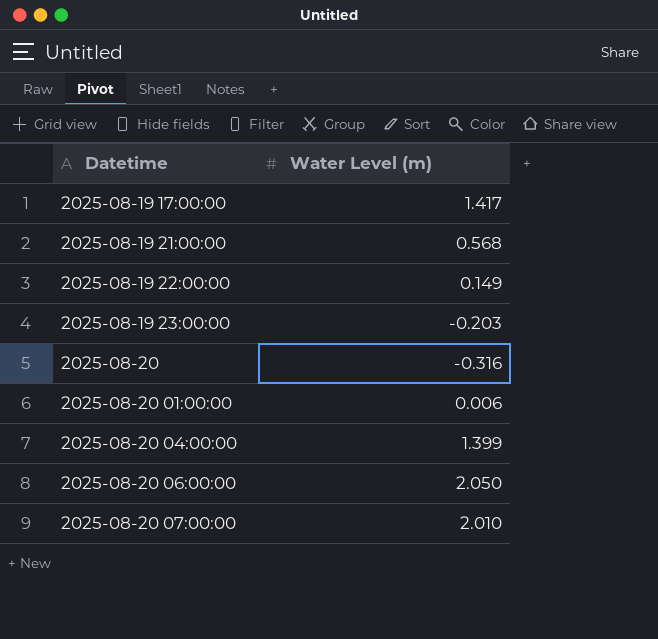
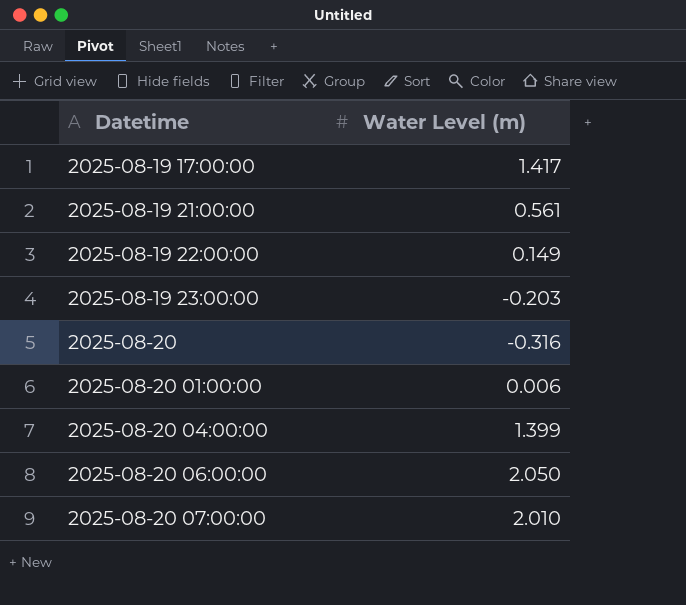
2025-08-19 21:00:00 | Water Level (m): 0.568 -> 0.561

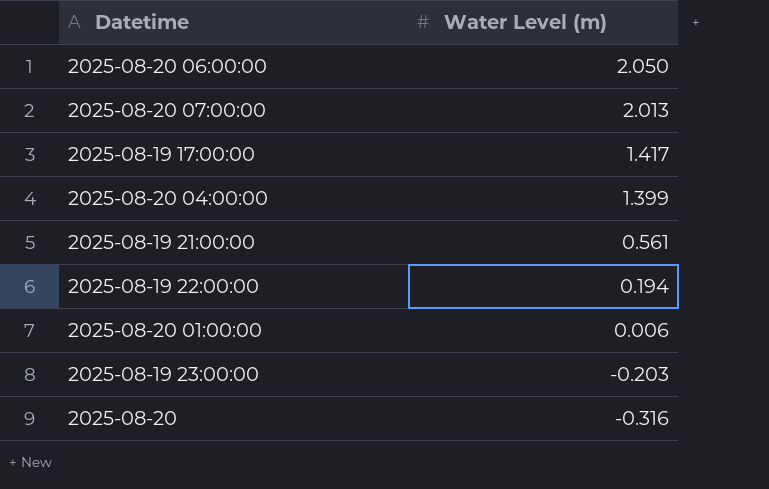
row order: Datetime ascending -> Water Level (m) descending
2025-08-20 07:00:00 | Water Level (m): 2.010 -> 2.013
2025-08-19 22:00:00 | Water Level (m): 0.149 -> 0.194

